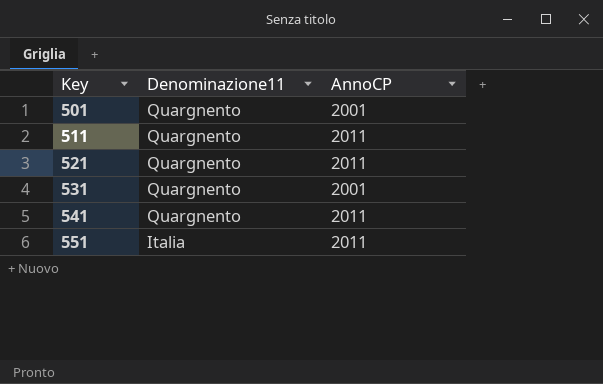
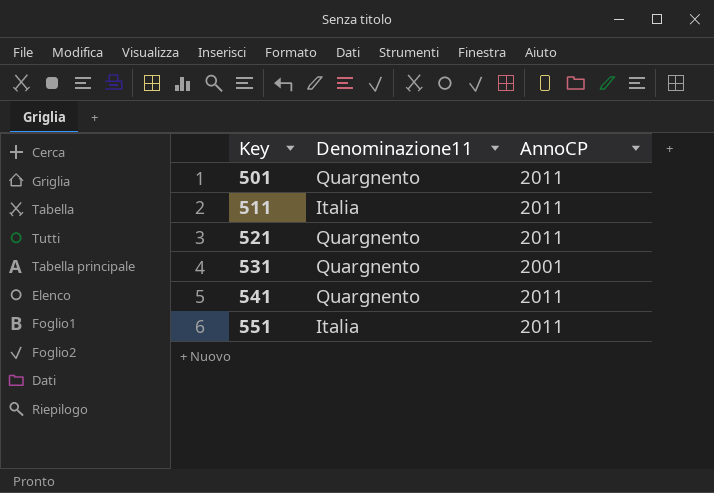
501 | AnnoCP: 2001 -> 2011
511 | Denominazione11: Quargnento -> Italia

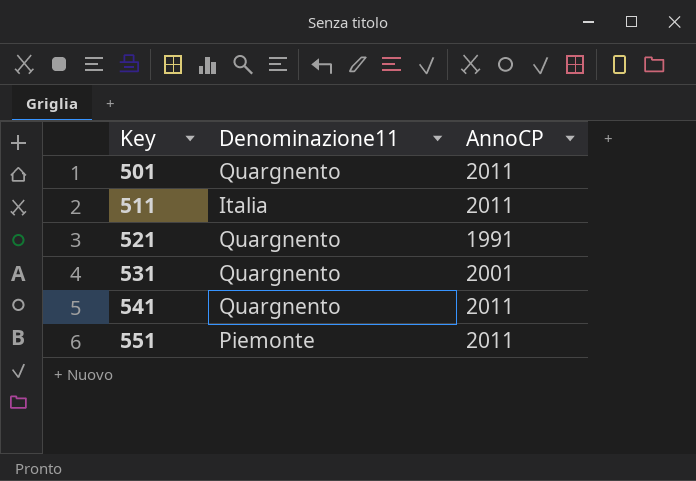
521 | AnnoCP: 2011 -> 1991
551 | Denominazione11: Italia -> Piemonte

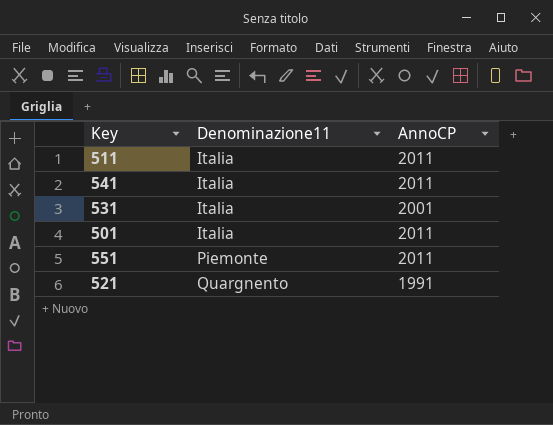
row order: Key ascending -> Denominazione11 ascending
541 | Denominazione11: Quargnento -> Italia
531 | Denominazione11: Quargnento -> Italia
501 | Denominazione11: Quargnento -> Italia

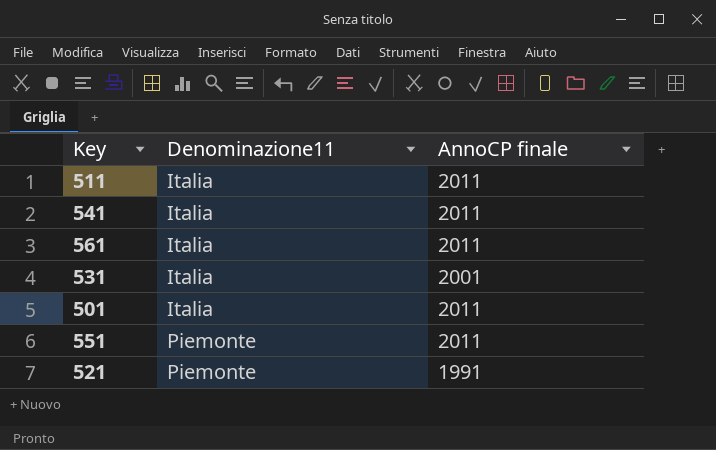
column name: AnnoCP -> AnnoCP finale
row 561: none -> Italia | 2011
521 | Denominazione11: Quargnento -> Piemonte

